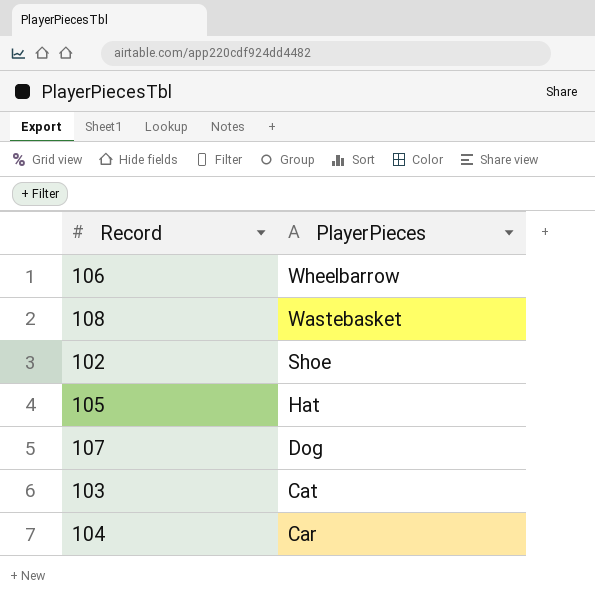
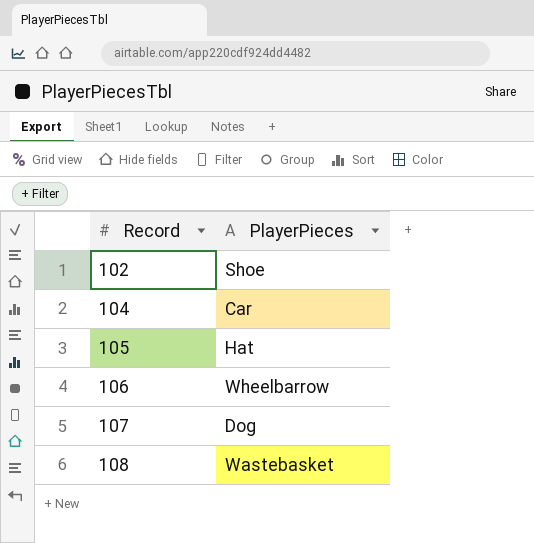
row order: PlayerPieces descending -> Record ascending
row 103: Cat -> none

